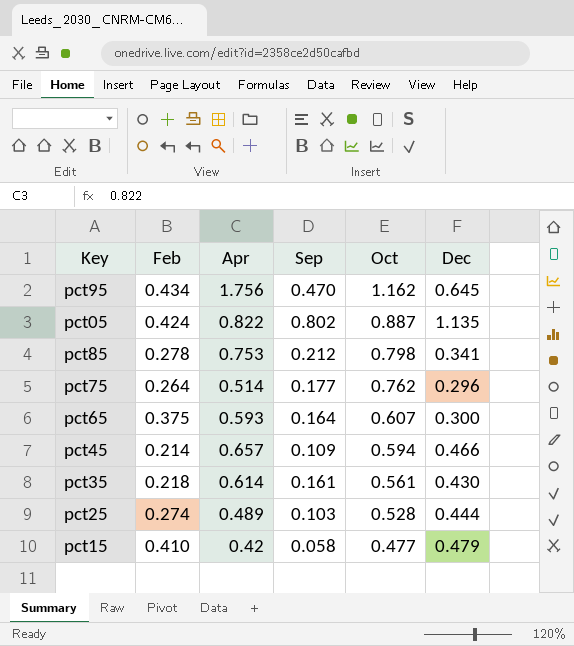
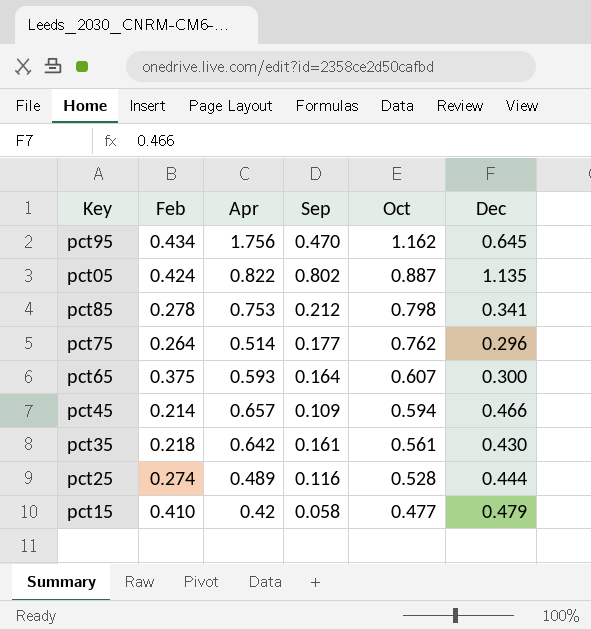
pct35 | Apr: 0.614 -> 0.642
pct25 | Sep: 0.103 -> 0.116

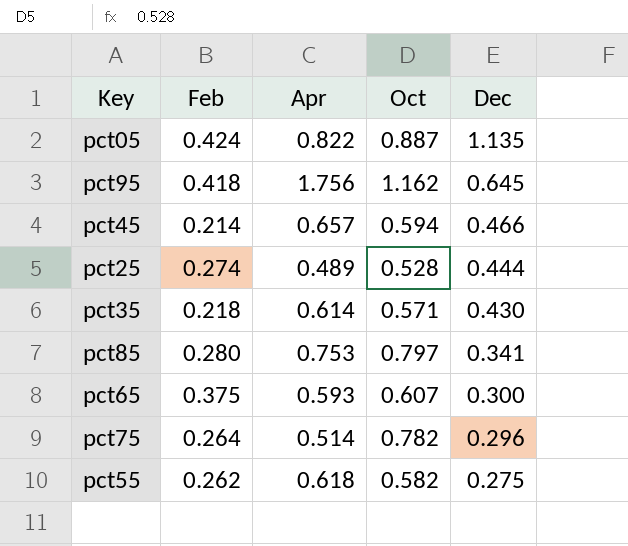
row order: Oct descending -> Dec descending
column Sep | position: 4 -> none
row pct15: 0.410 | 0.42 | 0.058 | 0.477 | 0.479 -> none
pct95 | Feb: 0.434 -> 0.418
pct35 | Apr: 0.642 -> 0.614
pct35 | Oct: 0.561 -> 0.571
pct85 | Feb: 0.278 -> 0.280
pct85 | Oct: 0.798 -> 0.797
pct75 | Oct: 0.762 -> 0.782
row pct55: none -> 0.262 | 0.618 | 0.582 | 0.275

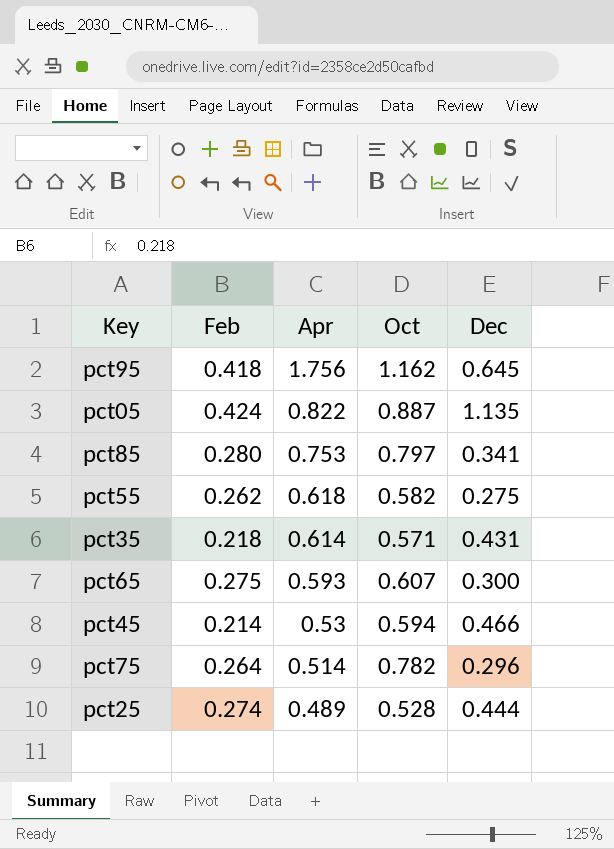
row order: Dec descending -> Apr descending
pct35 | Dec: 0.430 -> 0.431
pct65 | Feb: 0.375 -> 0.275
pct45 | Apr: 0.657 -> 0.53

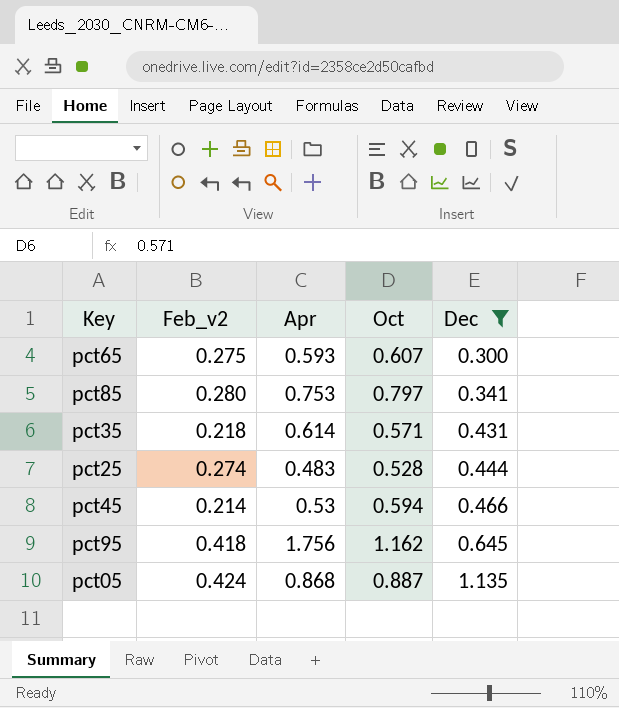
filter: none -> Dec >= 0.300
row order: Apr descending -> Dec ascending
column name: Feb -> Feb_v2
pct25 | Apr: 0.489 -> 0.483
pct05 | Apr: 0.822 -> 0.868

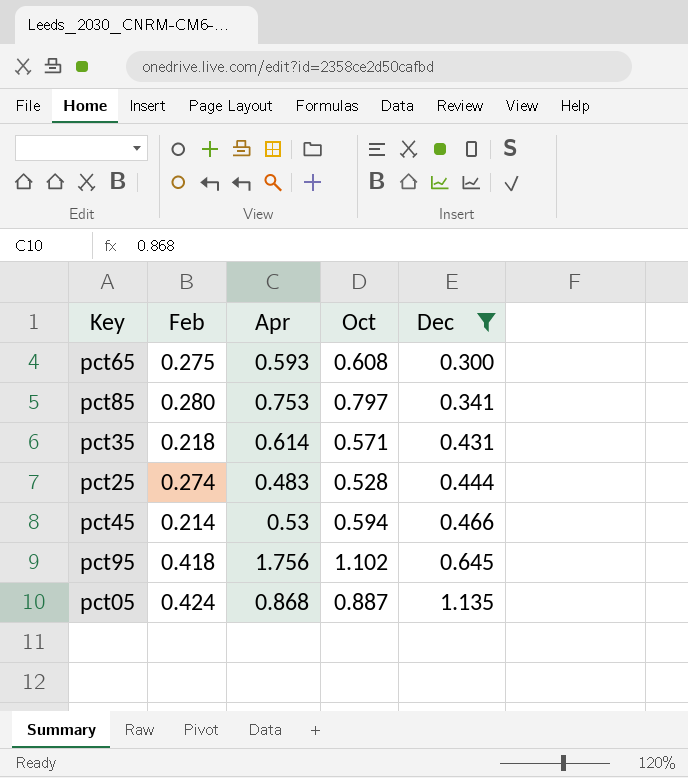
column name: Feb_v2 -> Feb
pct65 | Oct: 0.607 -> 0.608
pct95 | Oct: 1.162 -> 1.102

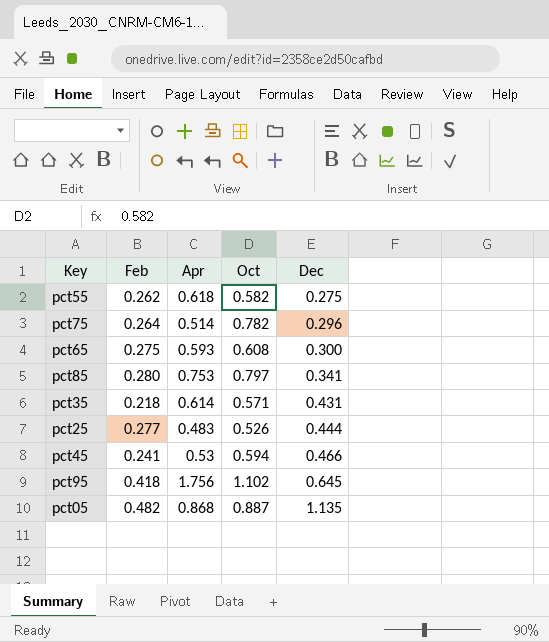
filter: Dec >= 0.300 -> none
pct25 | Feb: 0.274 -> 0.277
pct25 | Oct: 0.528 -> 0.526
pct45 | Feb: 0.214 -> 0.241
pct05 | Feb: 0.424 -> 0.482

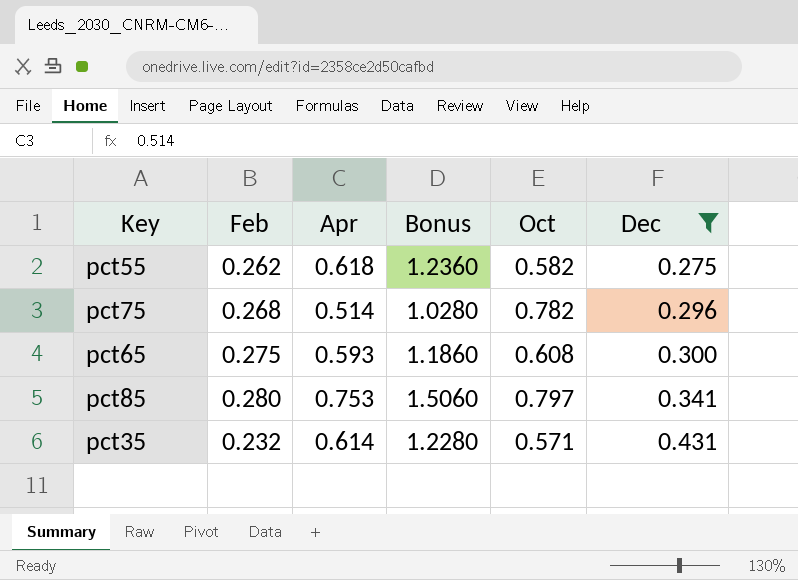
filter: none -> Dec <= 0.431
column Bonus | formula: none -> [Apr] * 2
pct75 | Feb: 0.264 -> 0.268
pct35 | Feb: 0.218 -> 0.232

